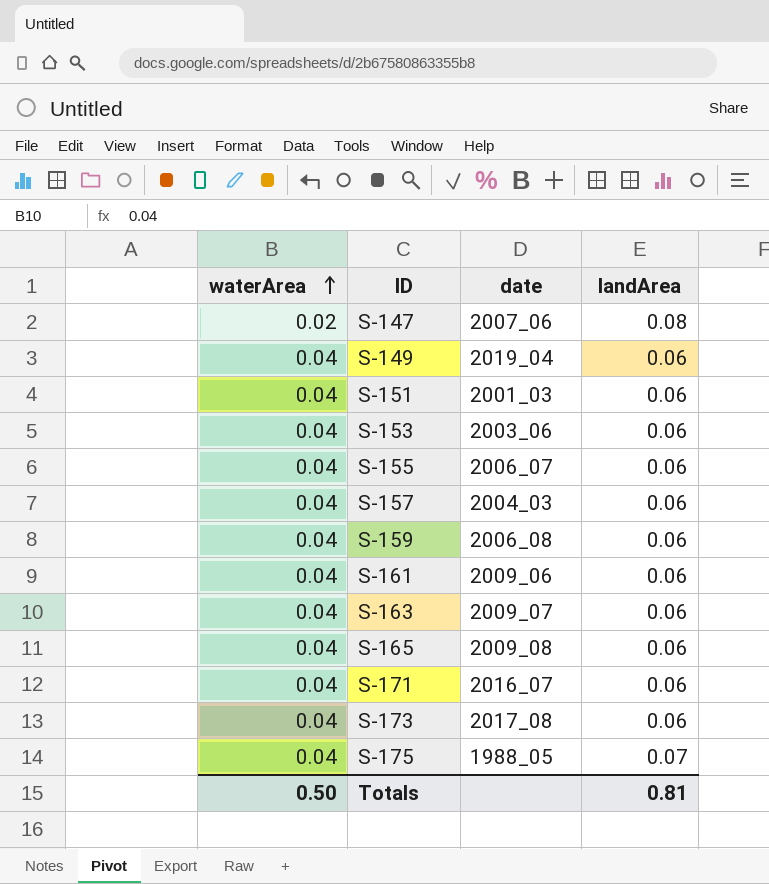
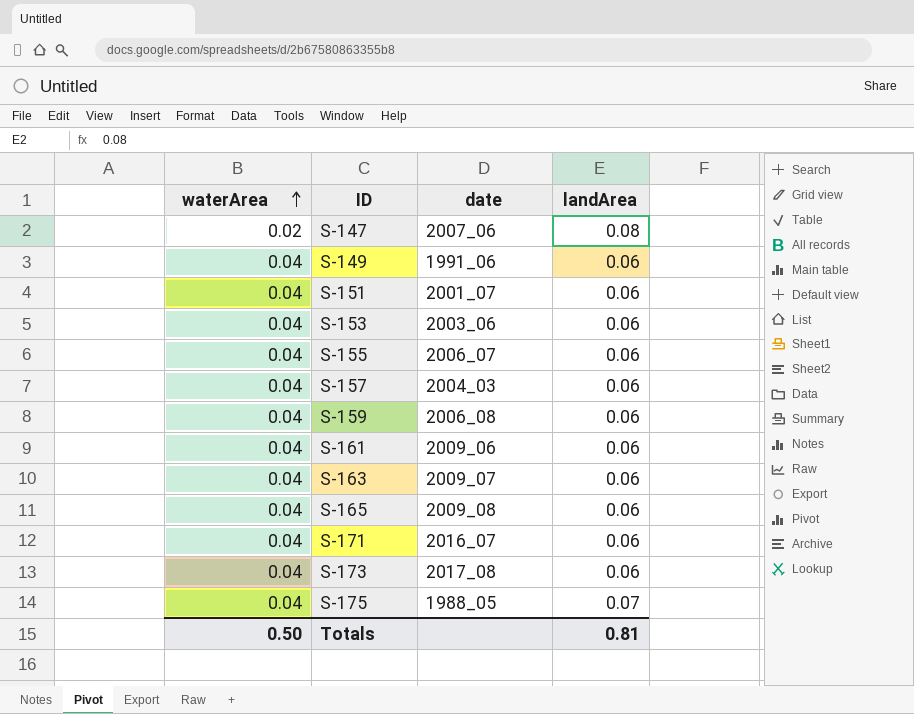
S-149 | date: 2019_04 -> 1991_06
S-151 | date: 2001_03 -> 2001_07

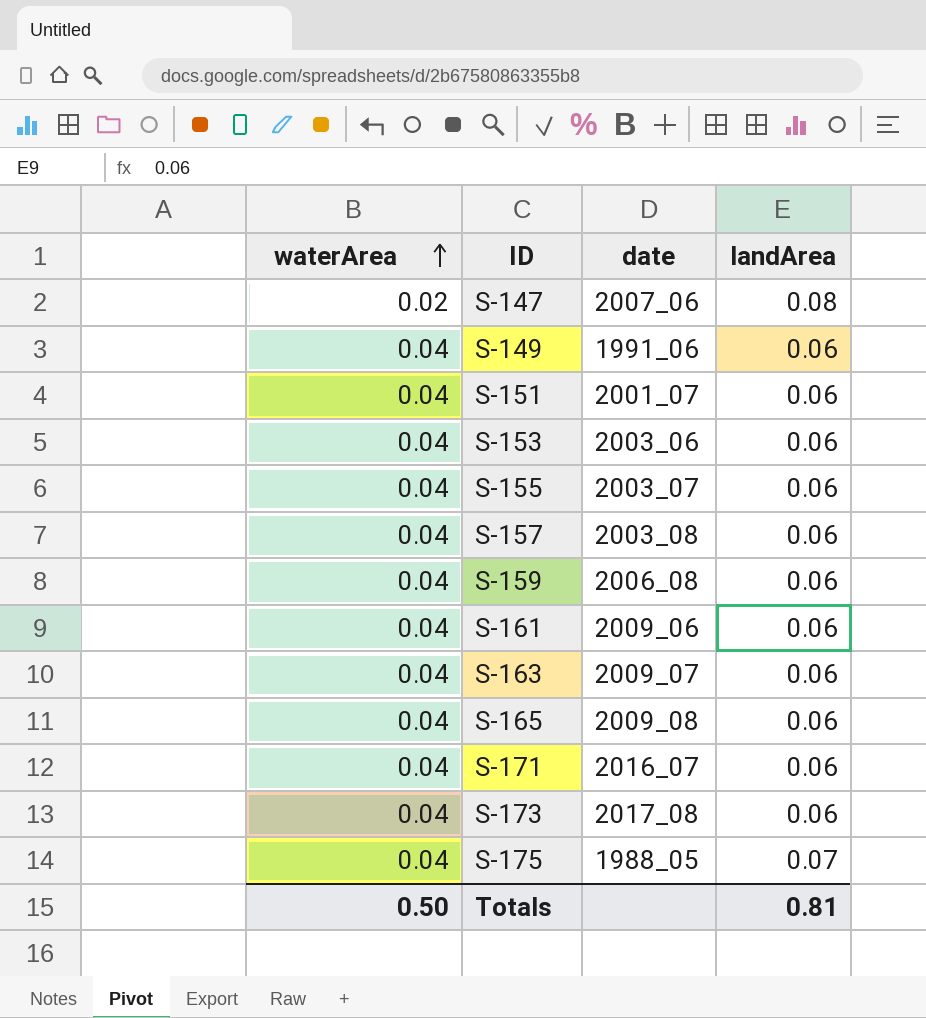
S-155 | date: 2006_07 -> 2003_07
S-157 | date: 2004_03 -> 2003_08

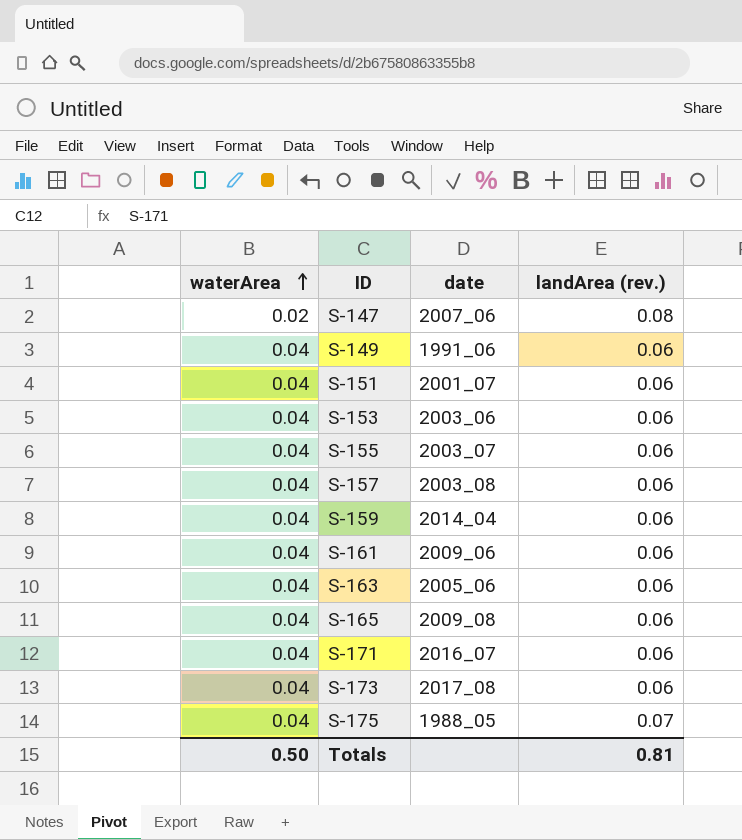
column name: landArea -> landArea (rev.)
S-159 | date: 2006_08 -> 2014_04
S-163 | date: 2009_07 -> 2005_06

